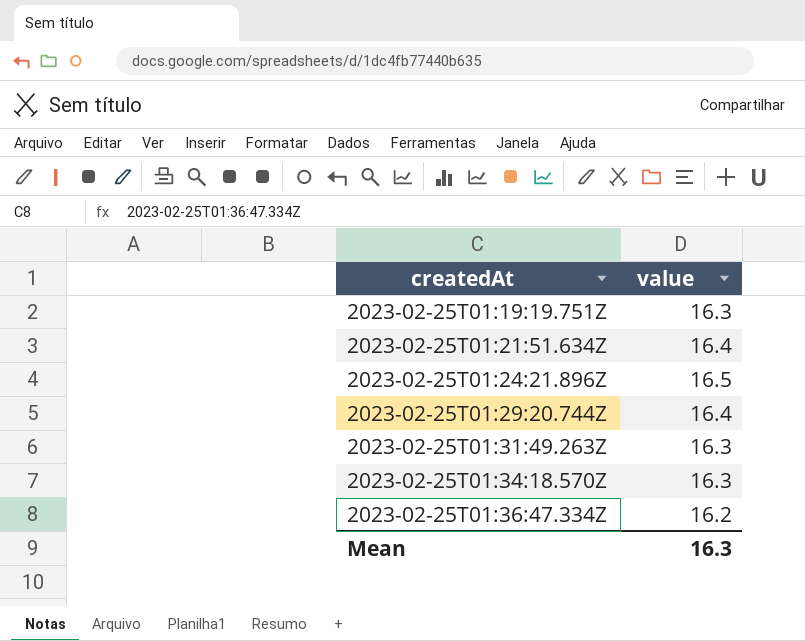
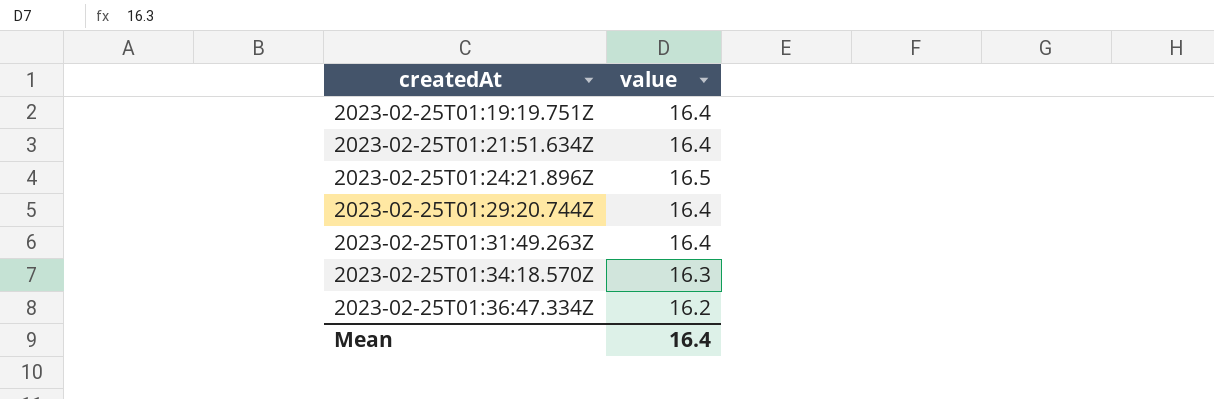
2023-02-25T01:19:19.751Z | value: 16.3 -> 16.4
2023-02-25T01:31:49.263Z | value: 16.3 -> 16.4
Mean | value: 16.3 -> 16.4

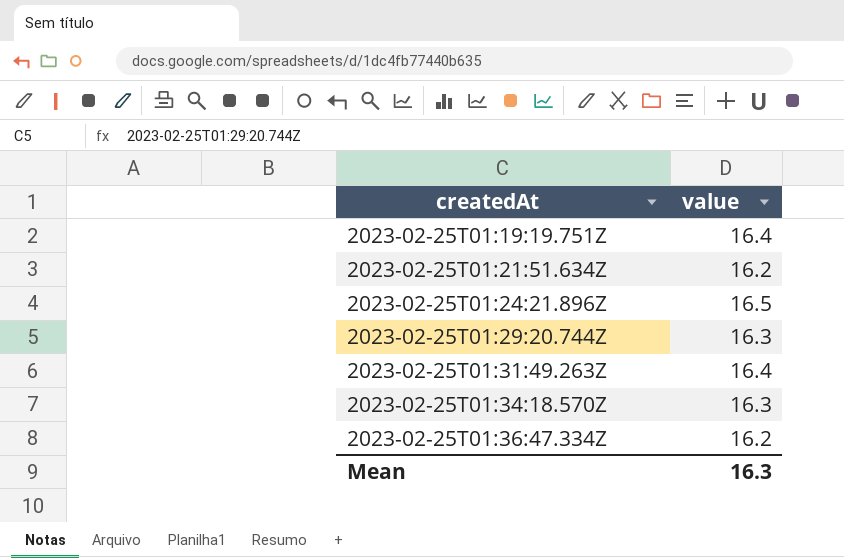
2023-02-25T01:21:51.634Z | value: 16.4 -> 16.2
2023-02-25T01:29:20.744Z | value: 16.4 -> 16.3
Mean | value: 16.4 -> 16.3

